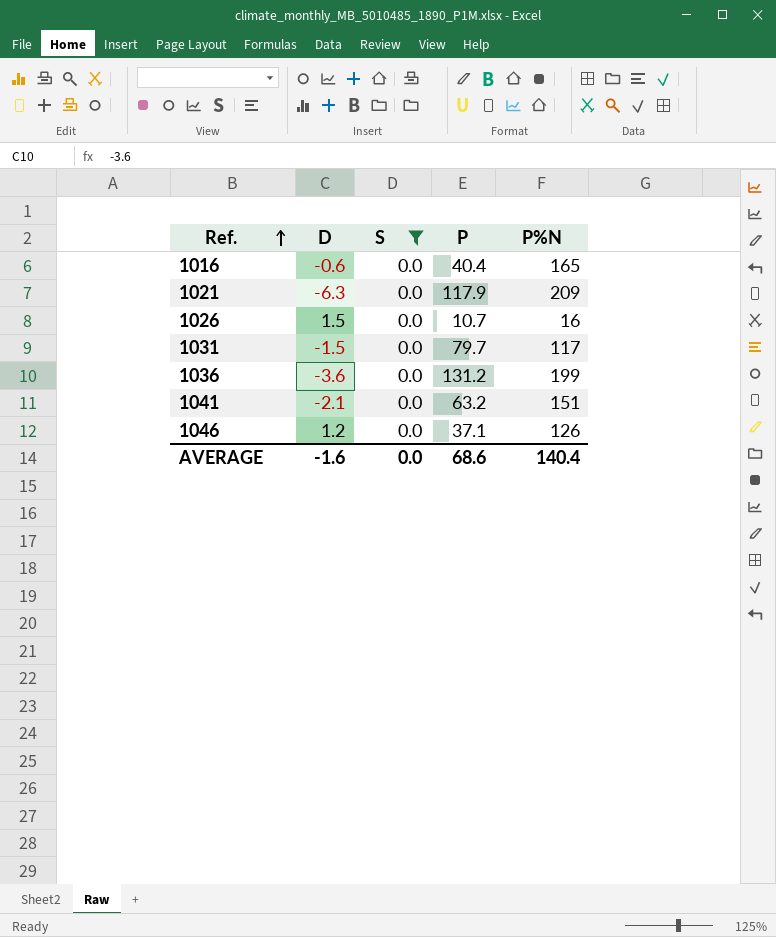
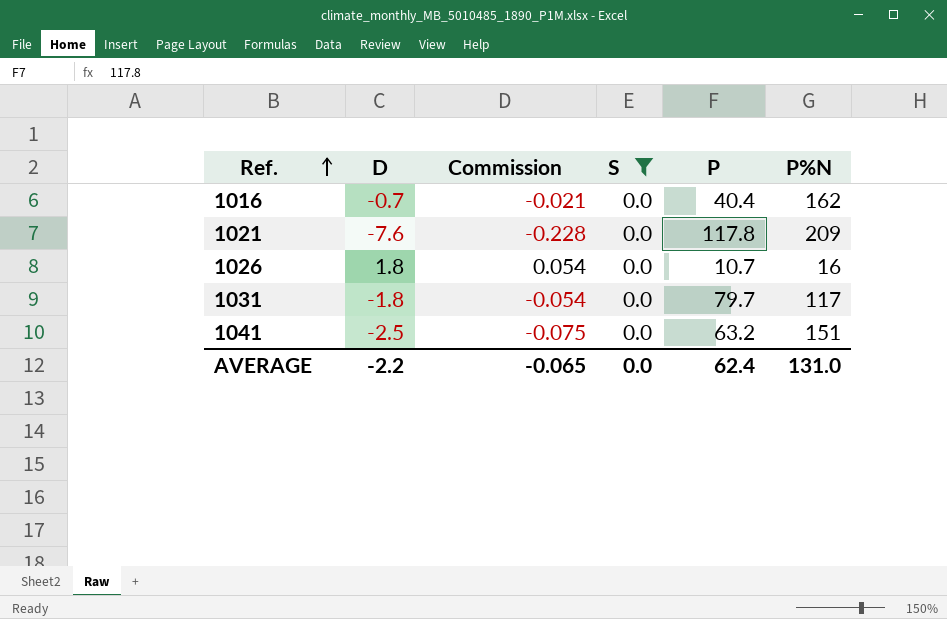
column Commission | formula: none -> [D] * 0.03
row 1036: -3.6 | 0.0 | 131.2 | 199 -> none
row 1046: 1.2 | 0.0 | 37.1 | 126 -> none
1016 | D: -0.6 -> -0.7
1016 | P%N: 165 -> 162
1021 | D: -6.3 -> -7.6
1021 | P: 117.9 -> 117.8
1026 | D: 1.5 -> 1.8
1031 | D: -1.5 -> -1.8
1041 | D: -2.1 -> -2.5
AVERAGE | D: -1.6 -> -2.2
AVERAGE | P: 68.6 -> 62.4
AVERAGE | P%N: 140.4 -> 131.0

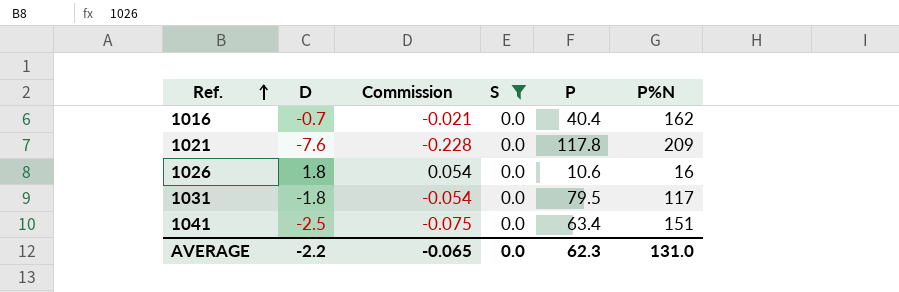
1026 | P: 10.7 -> 10.6
1031 | P: 79.7 -> 79.5
1041 | P: 63.2 -> 63.4
AVERAGE | P: 62.4 -> 62.3

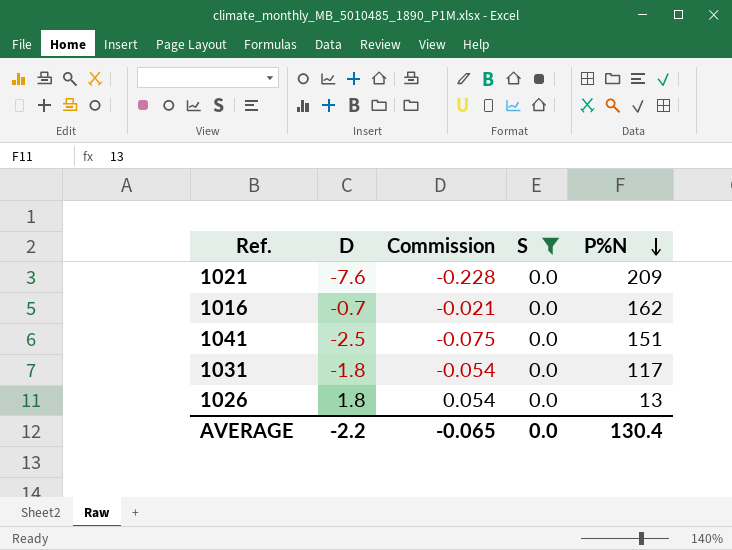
row order: Ref. ascending -> P%N descending
column P | position: 5 -> none
1026 | P%N: 16 -> 13
AVERAGE | P%N: 131.0 -> 130.4

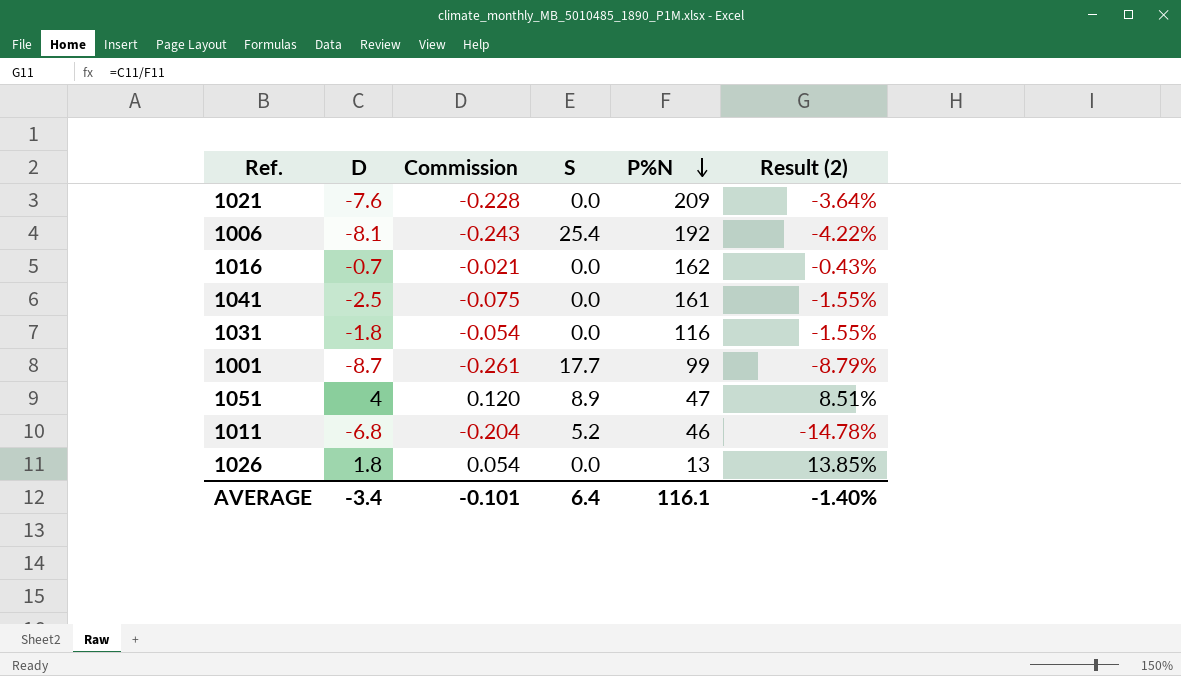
filter: S = 0.0 -> none
column Result (2) | formula: none -> [D] / [P%N]
1041 | P%N: 151 -> 161
1031 | P%N: 117 -> 116
AVERAGE | D: -2.2 -> -3.4
AVERAGE | Commission: -0.065 -> -0.101
AVERAGE | S: 0.0 -> 6.4
AVERAGE | P%N: 130.4 -> 116.1

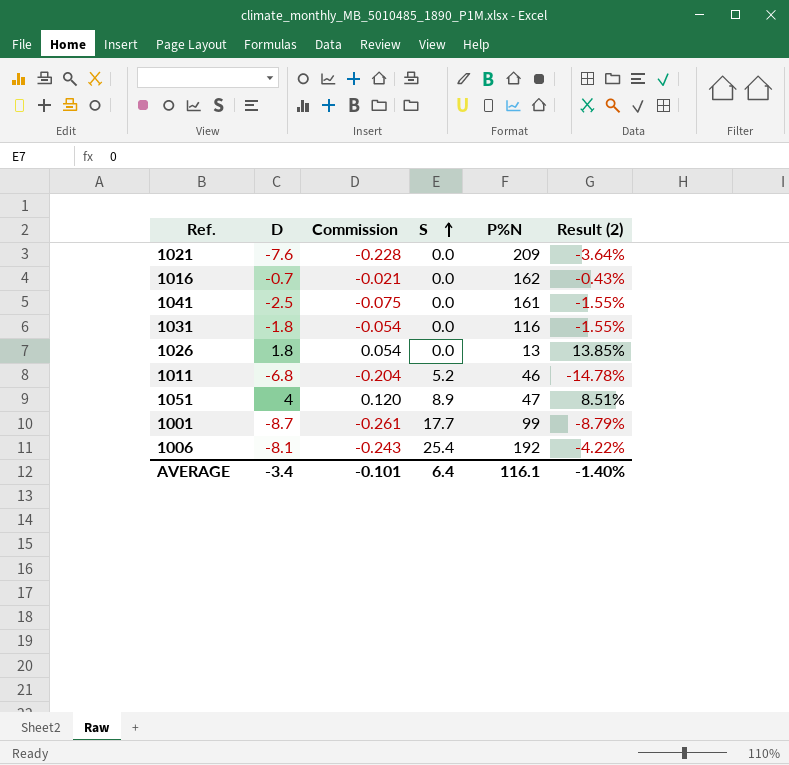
row order: P%N descending -> S ascending

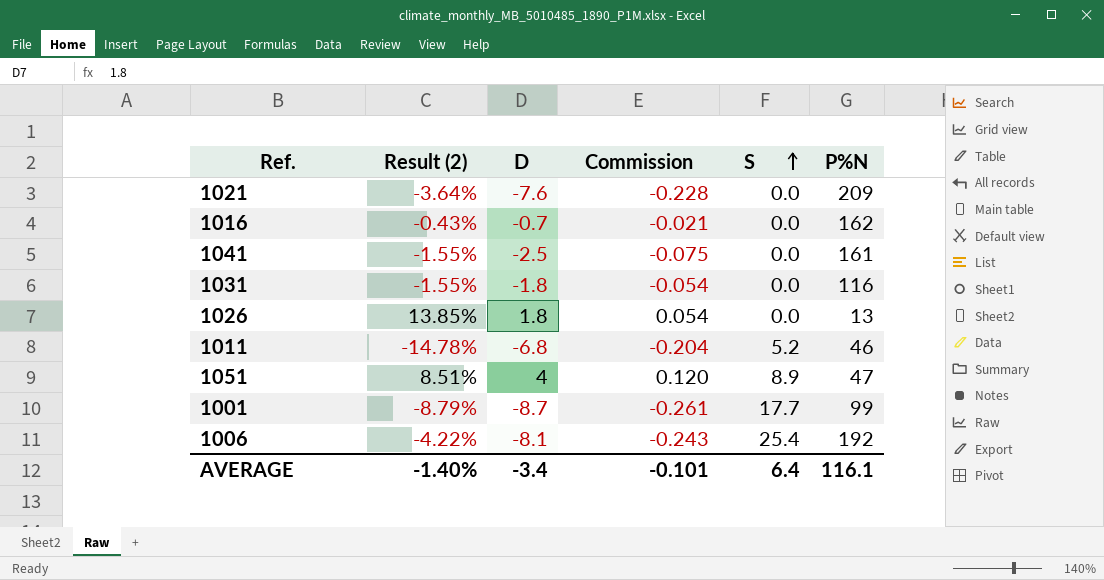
column Result (2) | position: 6 -> 2

